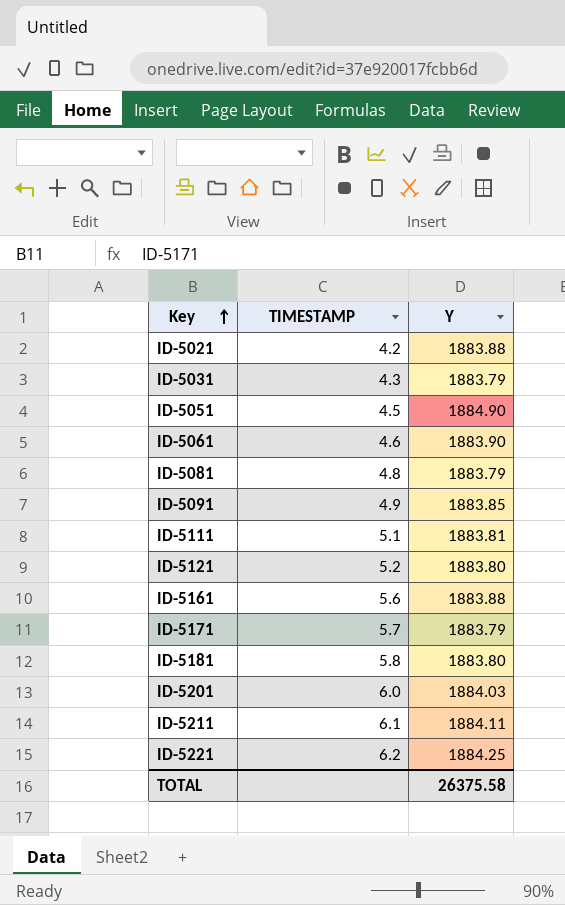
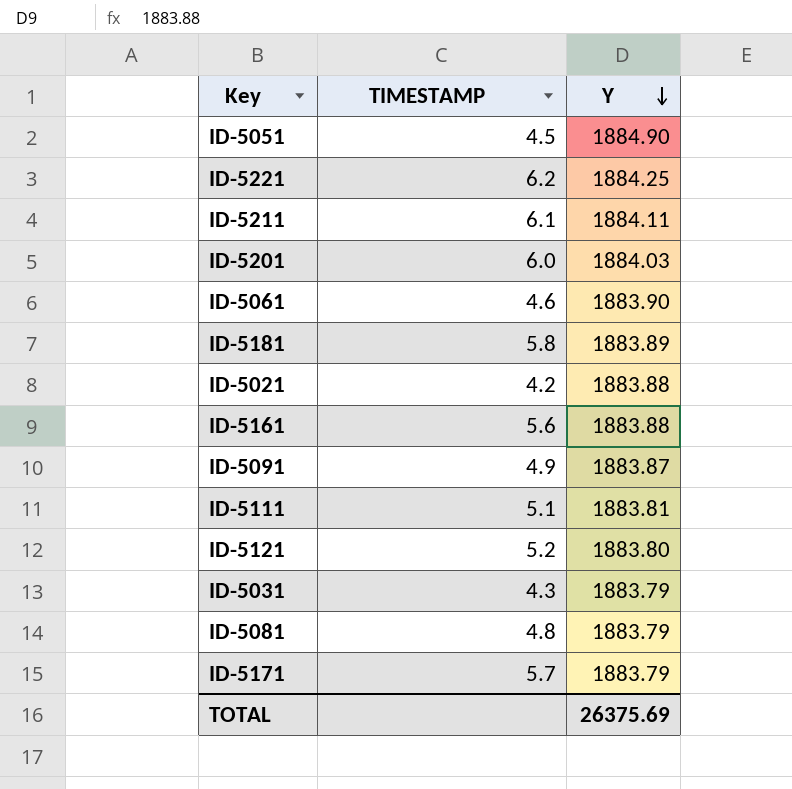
row order: Key ascending -> Y descending
ID-5181 | Y: 1883.80 -> 1883.89
ID-5091 | Y: 1883.85 -> 1883.87
TOTAL | Y: 26375.58 -> 26375.69

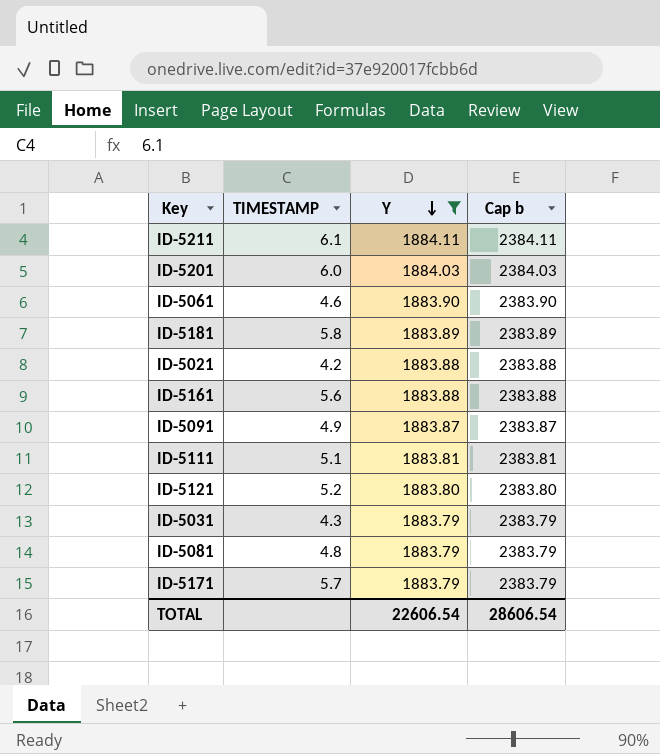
filter: none -> Y <= 1884.11
column Cap b | formula: none -> [Y] + 500
TOTAL | Y: 26375.69 -> 22606.54

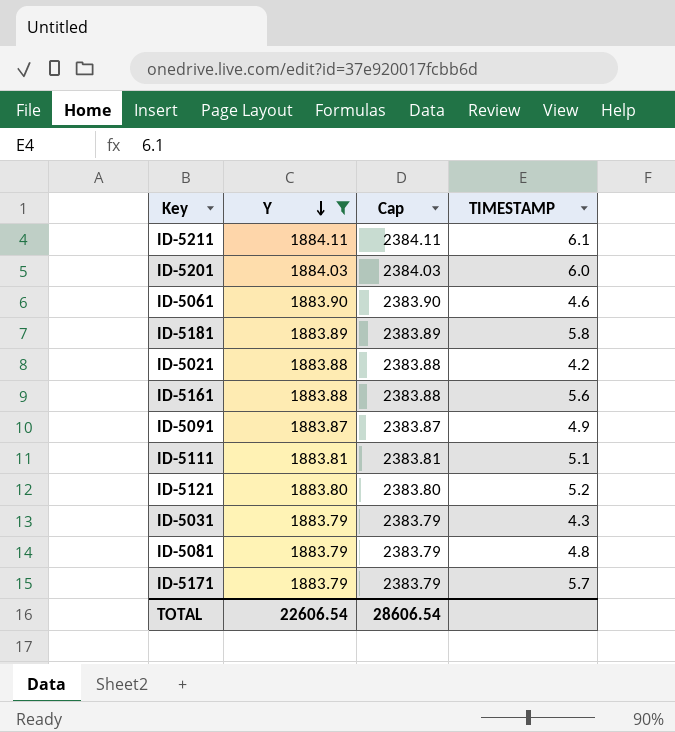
column name: Cap b -> Cap
column TIMESTAMP | position: 2 -> 4

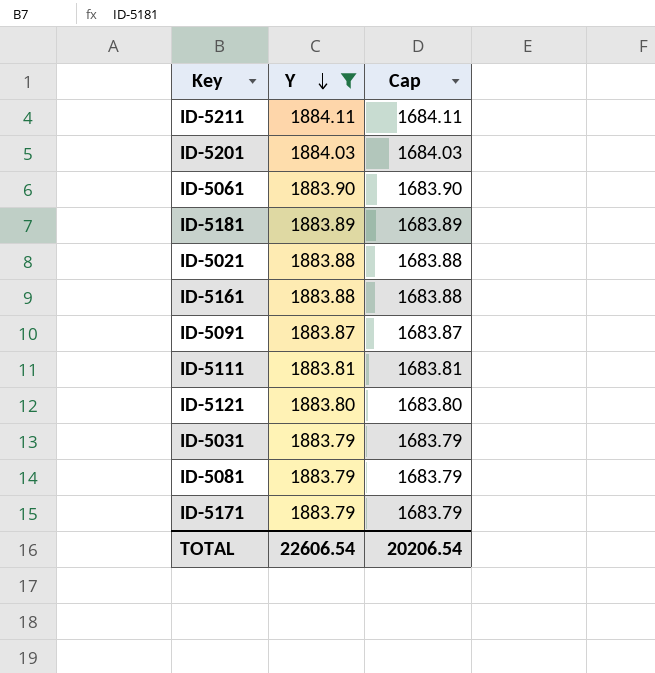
column TIMESTAMP | position: 4 -> none
column Cap | formula: [Y] + 500 -> [Y] - 200
TOTAL | Cap: 28606.54 -> 20206.54

